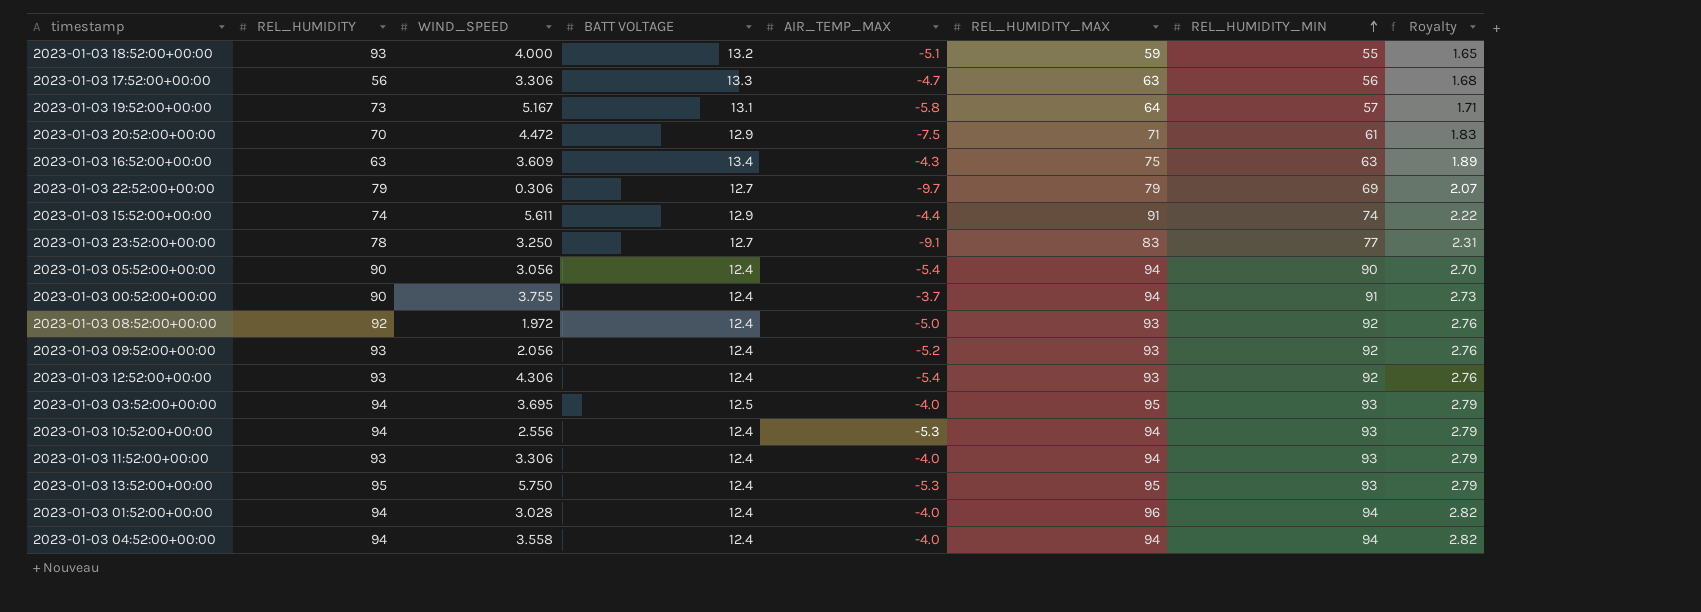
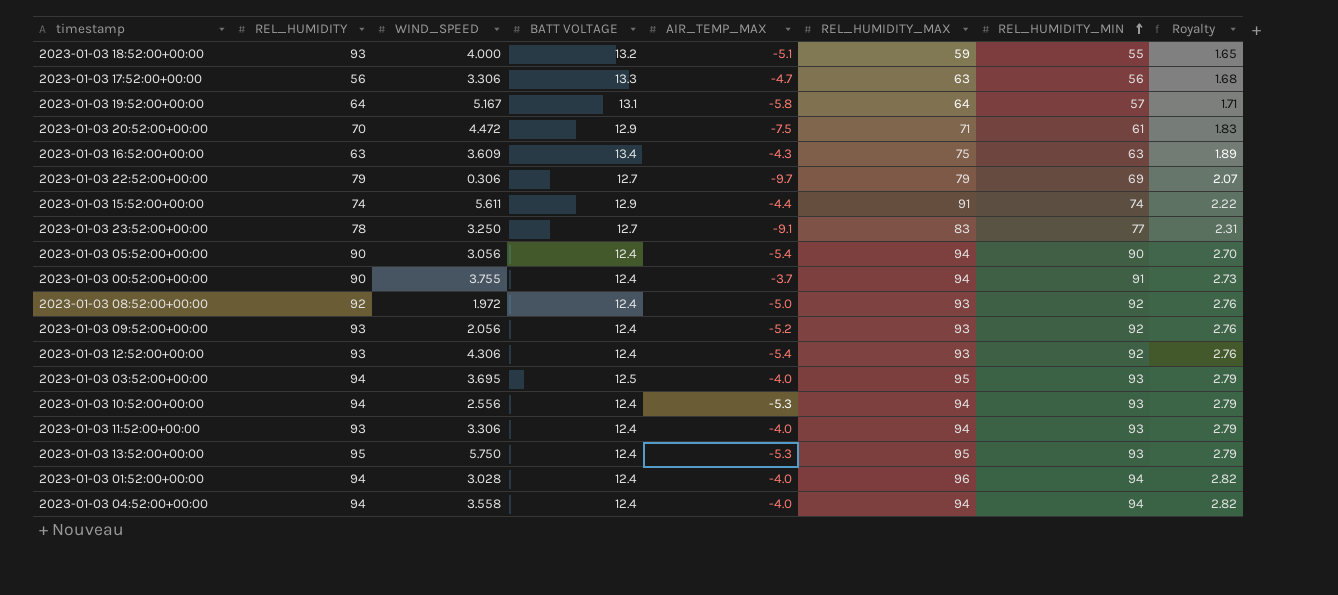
2023-01-03 19:52:00+00:00 | REL_HUMIDITY: 73 -> 64

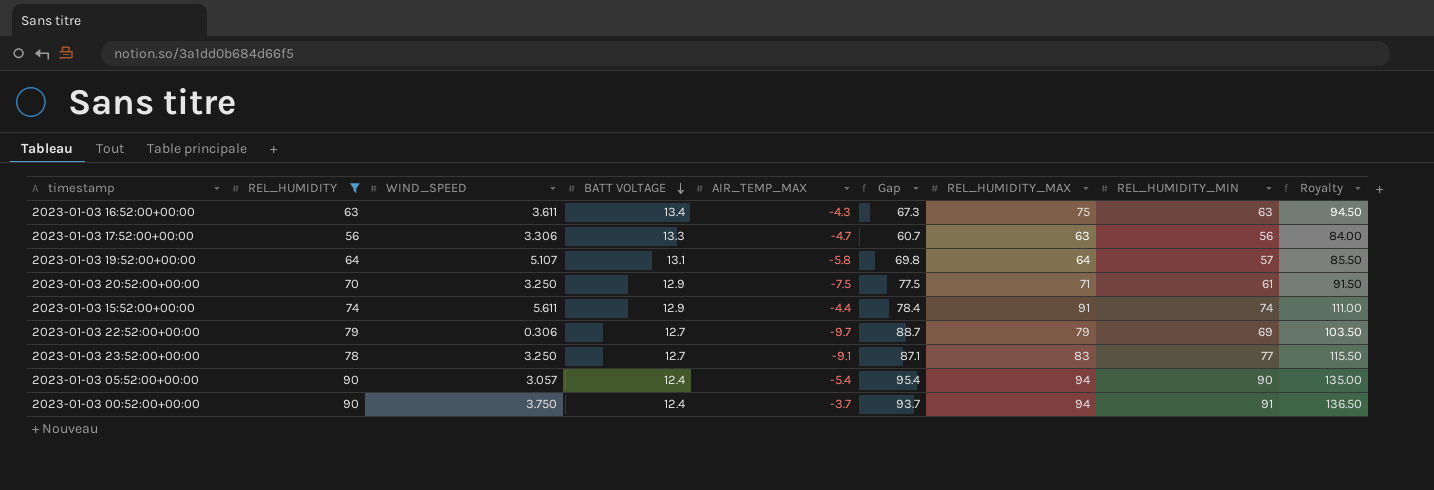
filter: none -> REL_HUMIDITY <= 90
row order: REL_HUMIDITY_MIN ascending -> BATT VOLTAGE descending
column Gap | formula: none -> [REL_HUMIDITY] - [AIR_TEMP_MAX]
column Royalty | formula: [REL_HUMIDITY_MIN] * 0.03 -> [REL_HUMIDITY_MIN] * 1.5
2023-01-03 16:52:00+00:00 | WIND_SPEED: 3.609 -> 3.611
2023-01-03 19:52:00+00:00 | WIND_SPEED: 5.167 -> 5.107
2023-01-03 20:52:00+00:00 | WIND_SPEED: 4.472 -> 3.250
2023-01-03 05:52:00+00:00 | WIND_SPEED: 3.056 -> 3.057
2023-01-03 00:52:00+00:00 | WIND_SPEED: 3.755 -> 3.750

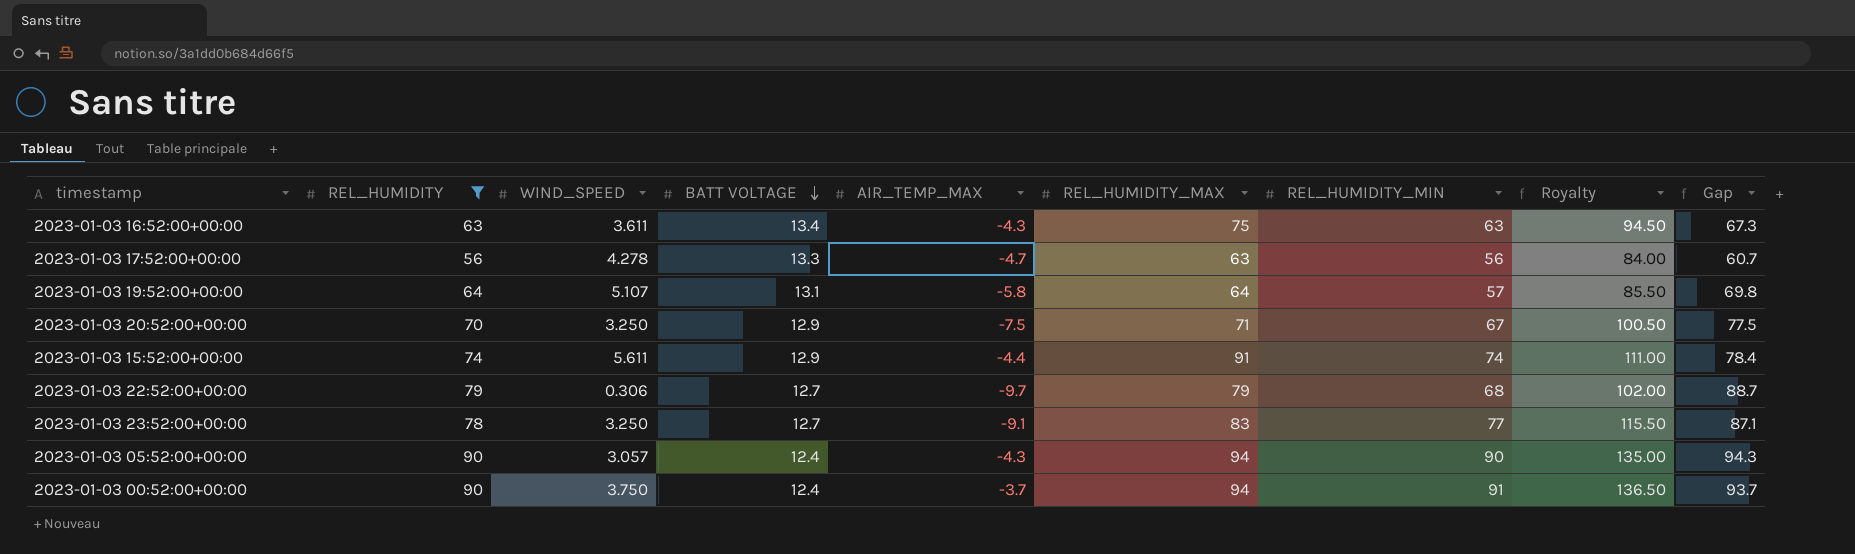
column Gap | position: 6 -> 9
2023-01-03 17:52:00+00:00 | WIND_SPEED: 3.306 -> 4.278
2023-01-03 20:52:00+00:00 | REL_HUMIDITY_MIN: 61 -> 67
2023-01-03 20:52:00+00:00 | Royalty: 91.50 -> 100.50
2023-01-03 22:52:00+00:00 | REL_HUMIDITY_MIN: 69 -> 68
2023-01-03 22:52:00+00:00 | Royalty: 103.50 -> 102.00
2023-01-03 05:52:00+00:00 | AIR_TEMP_MAX: -5.4 -> -4.3
2023-01-03 05:52:00+00:00 | Gap: 95.4 -> 94.3

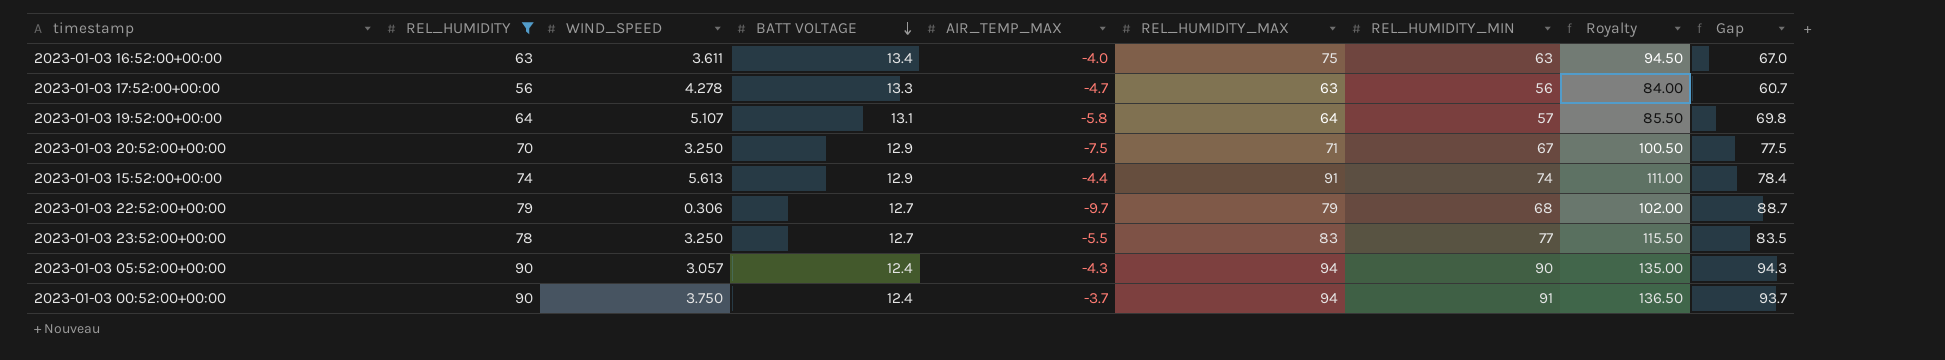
2023-01-03 16:52:00+00:00 | AIR_TEMP_MAX: -4.3 -> -4.0
2023-01-03 16:52:00+00:00 | Gap: 67.3 -> 67.0
2023-01-03 15:52:00+00:00 | WIND_SPEED: 5.611 -> 5.613
2023-01-03 23:52:00+00:00 | AIR_TEMP_MAX: -9.1 -> -5.5
2023-01-03 23:52:00+00:00 | Gap: 87.1 -> 83.5

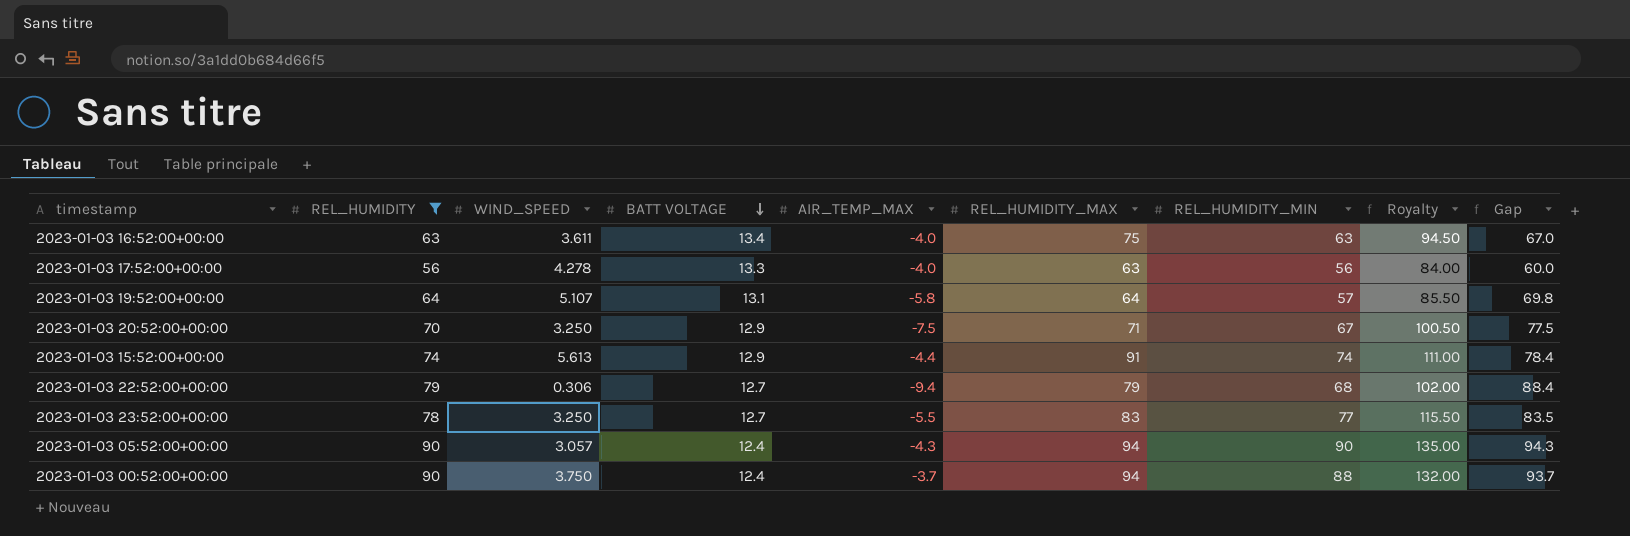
2023-01-03 17:52:00+00:00 | AIR_TEMP_MAX: -4.7 -> -4.0
2023-01-03 17:52:00+00:00 | Gap: 60.7 -> 60.0
2023-01-03 22:52:00+00:00 | AIR_TEMP_MAX: -9.7 -> -9.4
2023-01-03 22:52:00+00:00 | Gap: 88.7 -> 88.4
2023-01-03 00:52:00+00:00 | REL_HUMIDITY_MIN: 91 -> 88
2023-01-03 00:52:00+00:00 | Royalty: 136.50 -> 132.00

